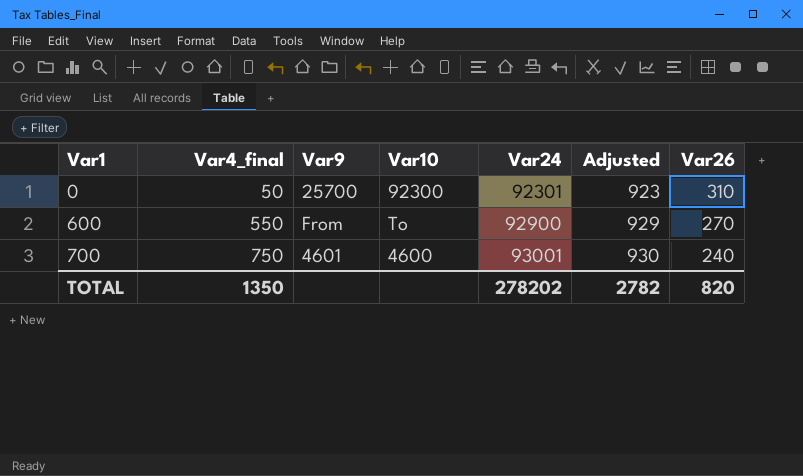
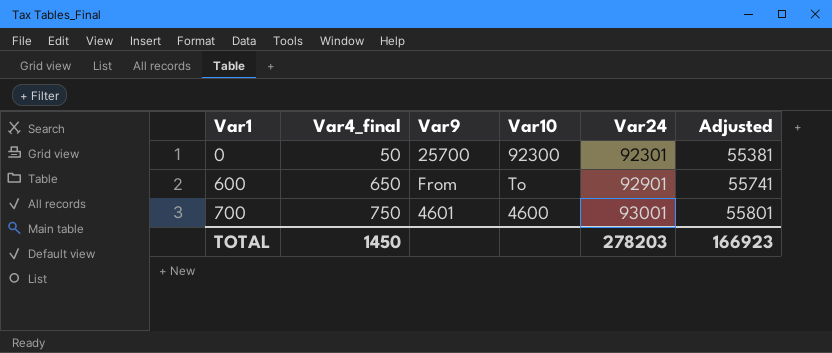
column Var26 | position: 7 -> none
column Adjusted | formula: [Var24] * 0.01 -> [Var24] * 0.6
600 | Var4_final: 550 -> 650
600 | Var24: 92900 -> 92901
TOTAL | Var4_final: 1350 -> 1450
TOTAL | Var24: 278202 -> 278203
TOTAL | Adjusted: 2782 -> 166923

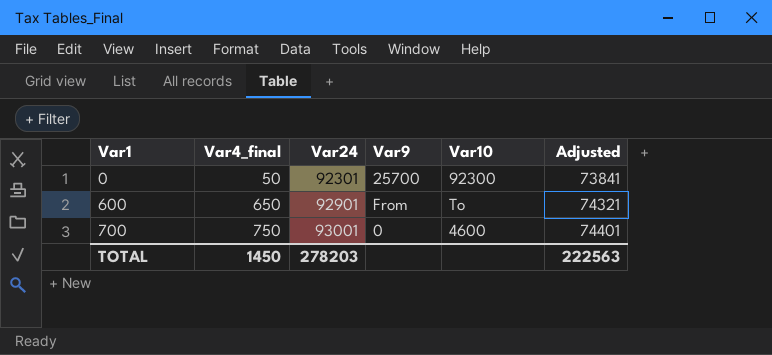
column Var24 | position: 5 -> 3
column Adjusted | formula: [Var24] * 0.6 -> [Var24] * 0.8
700 | Var9: 4601 -> 0
TOTAL | Adjusted: 166923 -> 222563

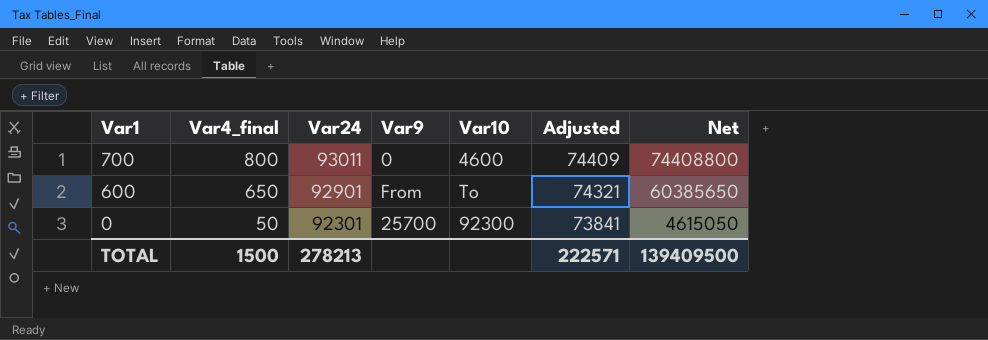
row order: Var1 ascending -> Var1 descending
column Net | formula: none -> [Var4_final] * [Var24]
700 | Var4_final: 750 -> 800
700 | Var24: 93001 -> 93011
700 | Adjusted: 74401 -> 74409
TOTAL | Var4_final: 1450 -> 1500
TOTAL | Var24: 278203 -> 278213
TOTAL | Adjusted: 222563 -> 222571

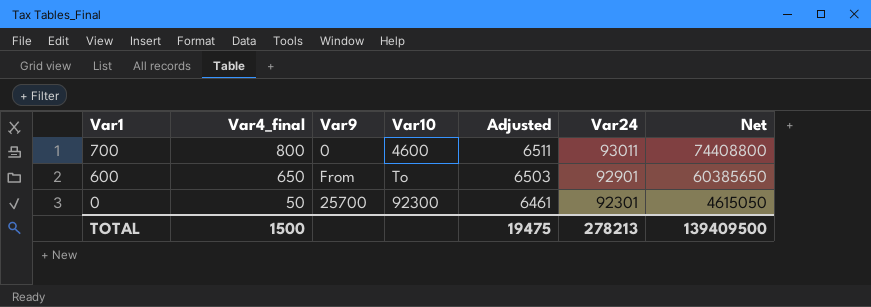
column Adjusted | formula: [Var24] * 0.8 -> [Var24] * 0.07
column Var24 | position: 3 -> 6
TOTAL | Adjusted: 222571 -> 19475

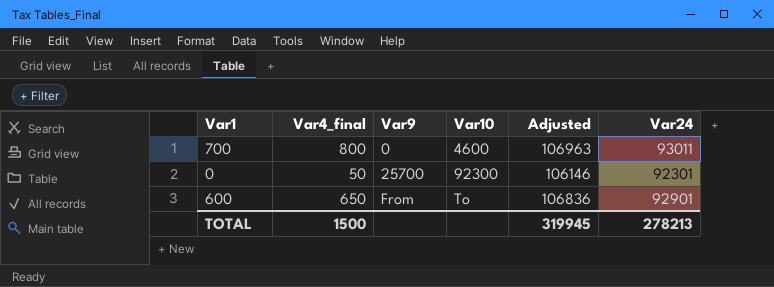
row order: Var1 descending -> Var9 ascending
column Net | formula: [Var4_final] * [Var24] -> none
column Adjusted | formula: [Var24] * 0.07 -> [Var24] * 1.15
TOTAL | Adjusted: 19475 -> 319945

